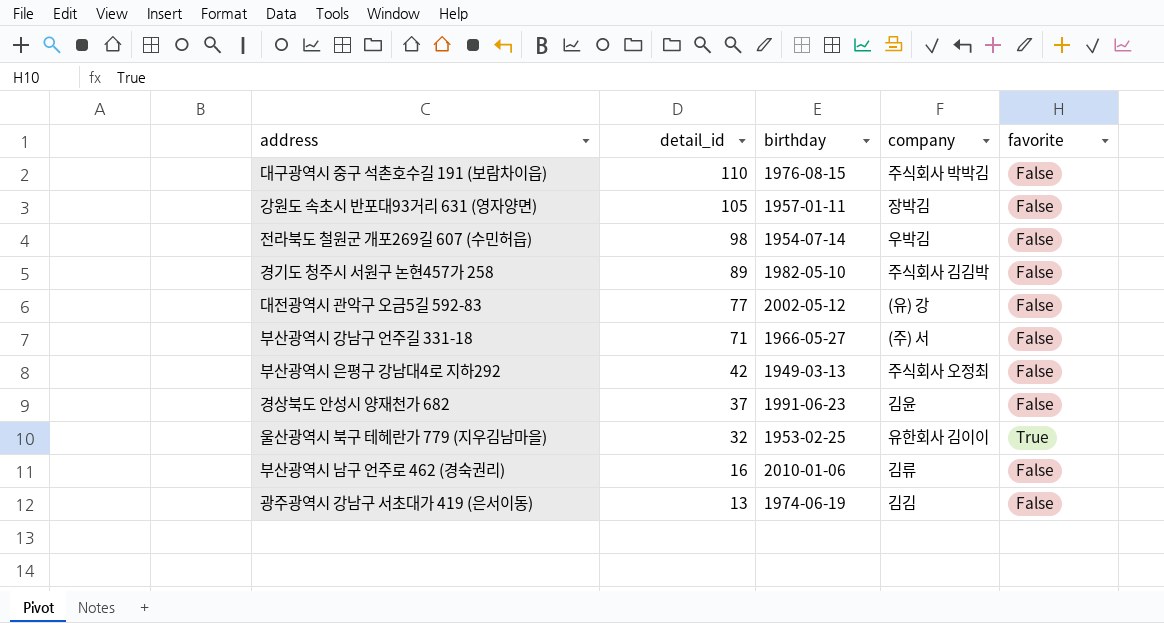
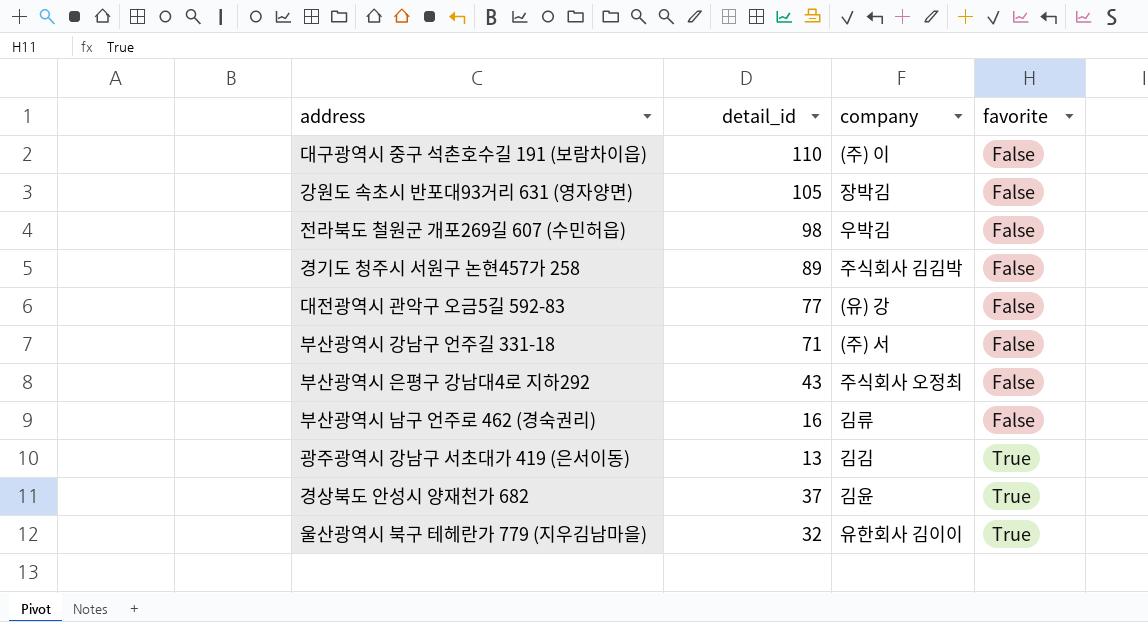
row order: detail_id descending -> favorite ascending
column birthday | position: 3 -> none
대구광역시 중구 석촌호수길 191 (보람차이읍) | company: 주식회사 박박김 -> (주) 이
부산광역시 은평구 강남대4로 지하292 | detail_id: 42 -> 43
광주광역시 강남구 서초대가 419 (은서이동) | favorite: False -> True
경상북도 안성시 양재천가 682 | favorite: False -> True

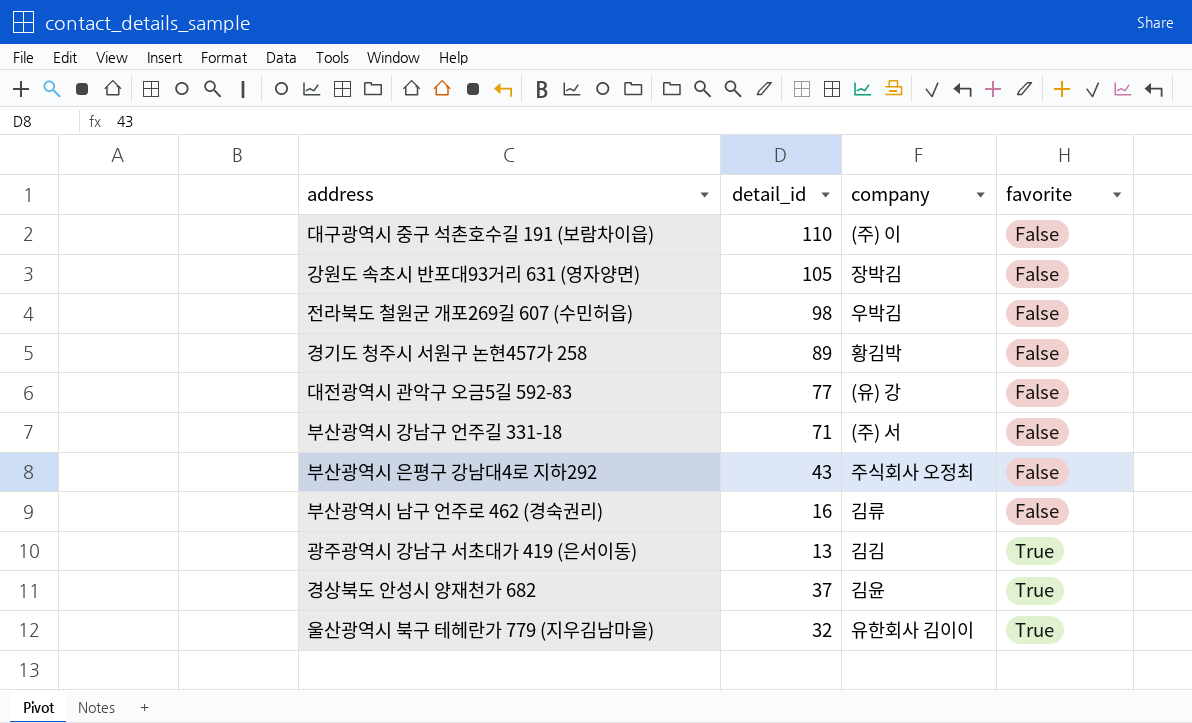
경기도 청주시 서원구 논현457가 258 | company: 주식회사 김김박 -> 황김박

